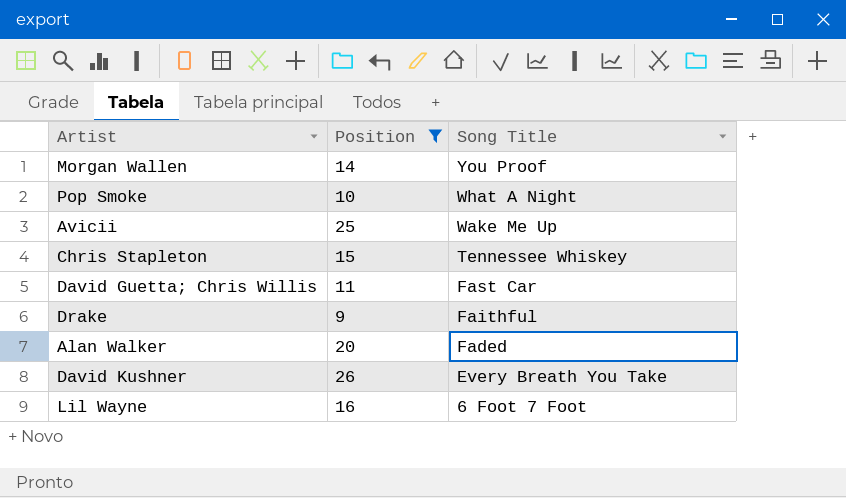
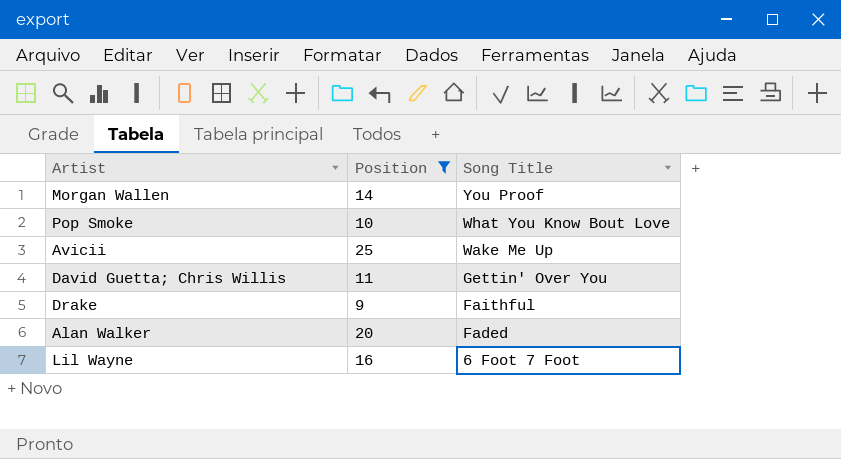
row Chris Stapleton: 15 | Tennessee Whiskey -> none
row David Kushner: 26 | Every Breath You Take -> none
Pop Smoke | Song Title: What A Night -> What You Know Bout Love
David Guetta; Chris Willis | Song Title: Fast Car -> Gettin' Over You

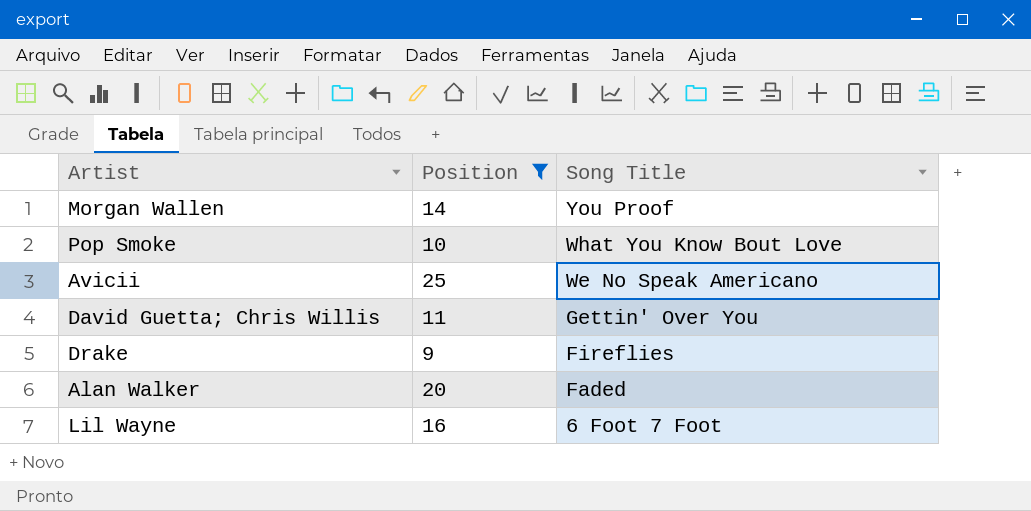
Avicii | Song Title: Wake Me Up -> We No Speak Americano
Drake | Song Title: Faithful -> Fireflies

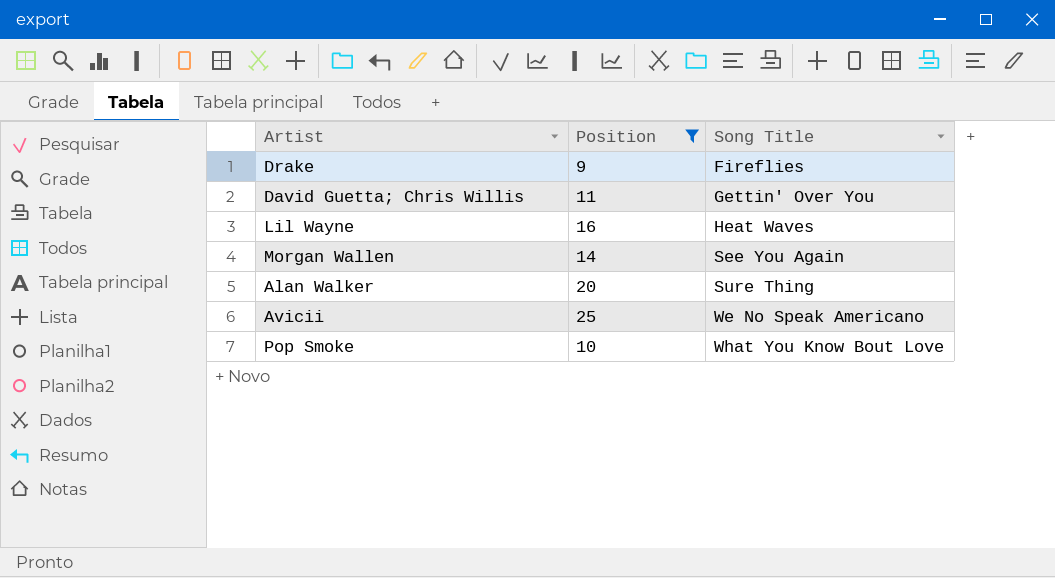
row order: Song Title descending -> Song Title ascending
Lil Wayne | Song Title: 6 Foot 7 Foot -> Heat Waves
Morgan Wallen | Song Title: You Proof -> See You Again
Alan Walker | Song Title: Faded -> Sure Thing

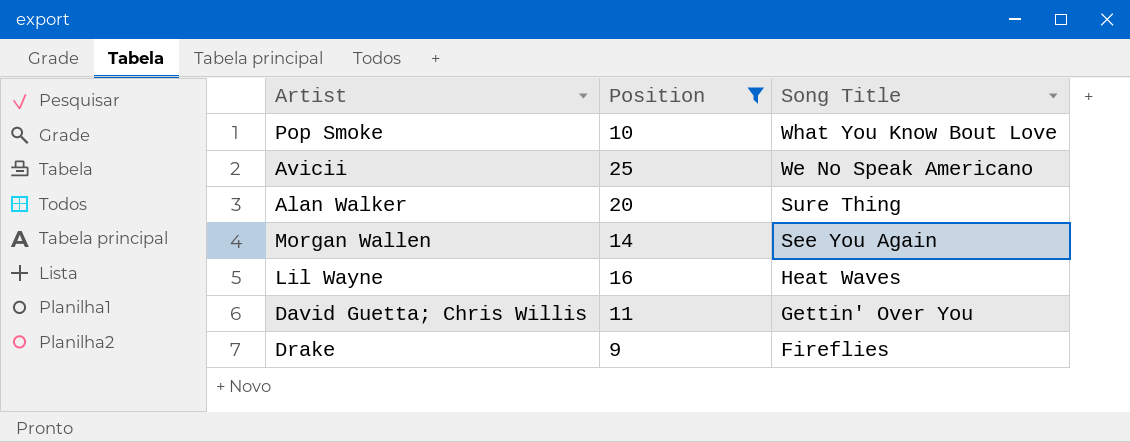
row order: Song Title ascending -> Song Title descending

